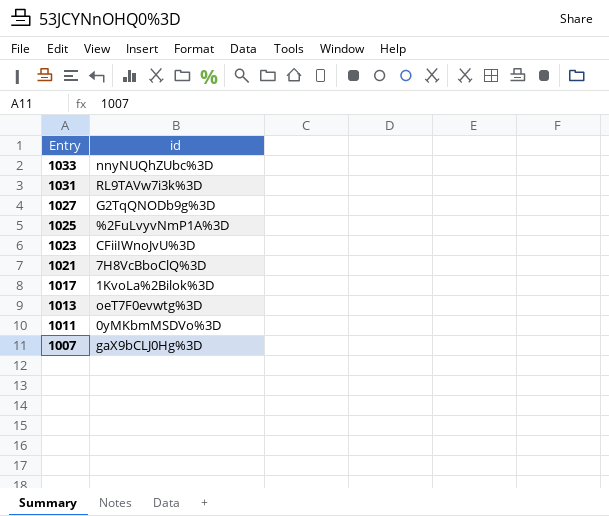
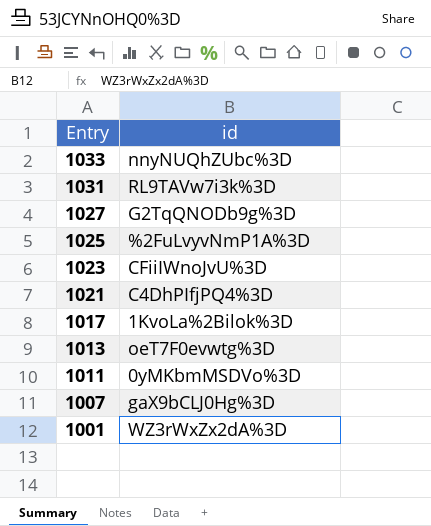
1021 | id: 7H8VcBboClQ%3D -> C4DhPIfjPQ4%3D
row 1001: none -> WZ3rWxZx2dA%3D

